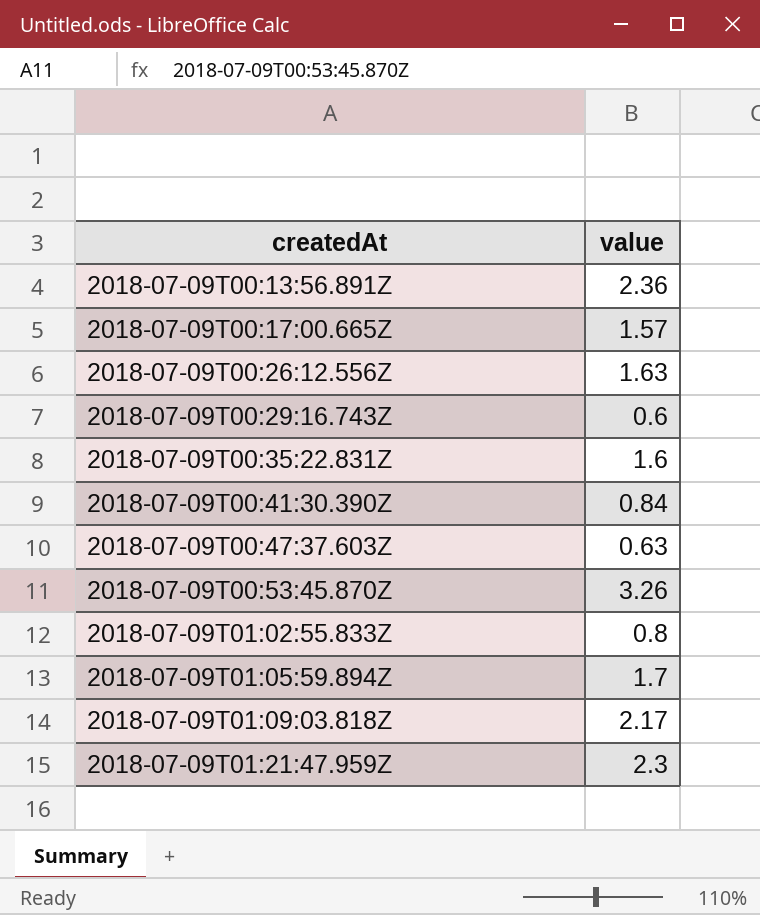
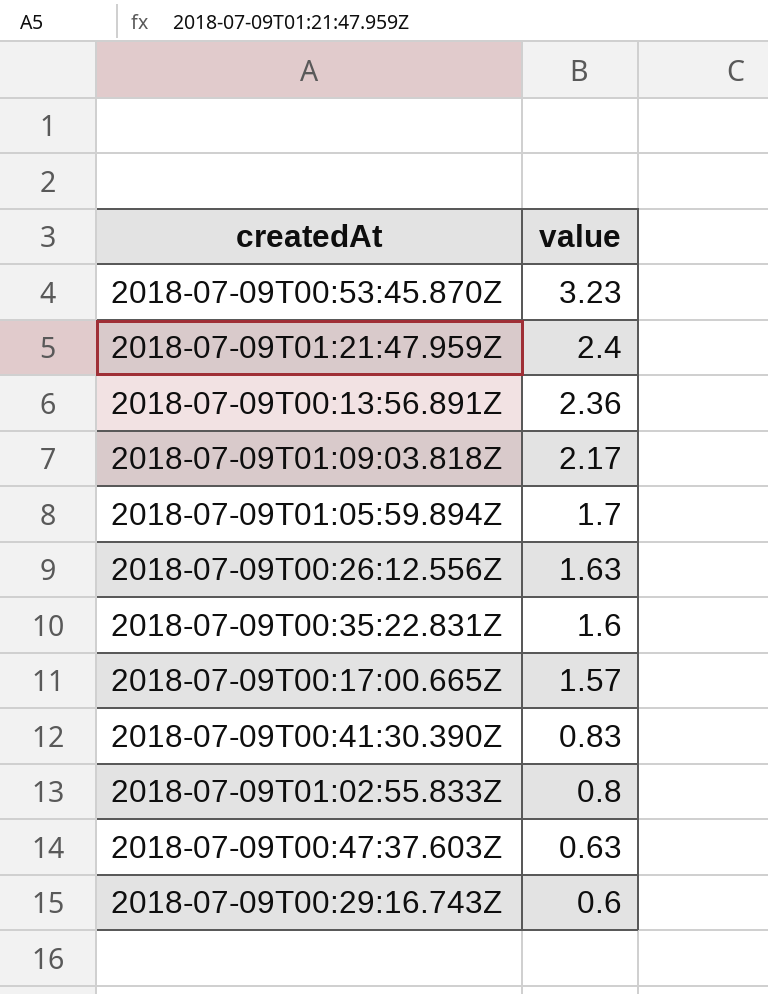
row order: createdAt ascending -> value descending
2018-07-09T00:53:45.870Z | value: 3.26 -> 3.23
2018-07-09T01:21:47.959Z | value: 2.3 -> 2.4
2018-07-09T00:41:30.390Z | value: 0.84 -> 0.83

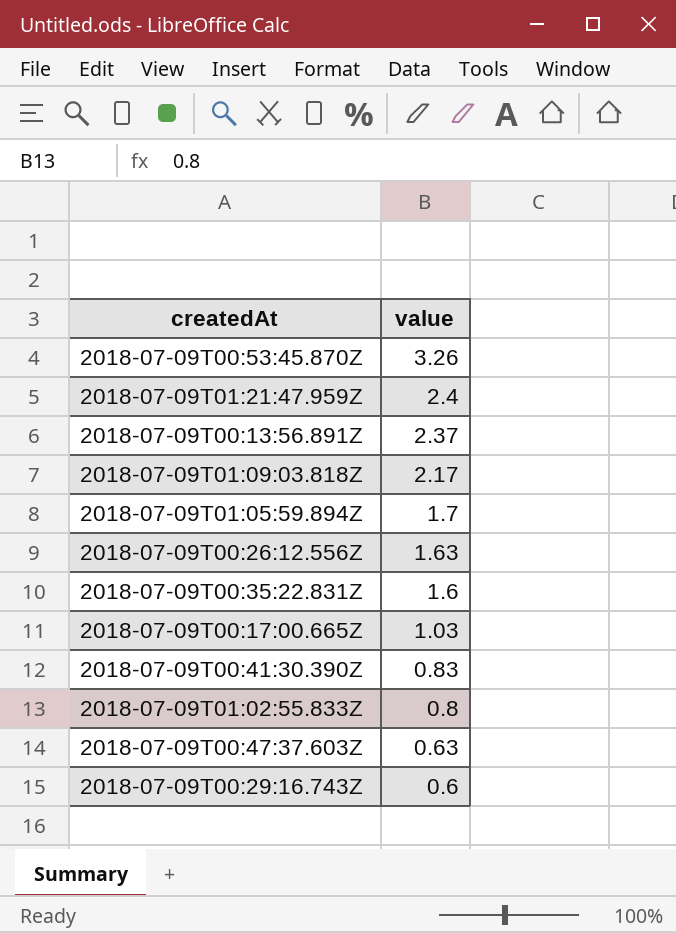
2018-07-09T00:53:45.870Z | value: 3.23 -> 3.26
2018-07-09T00:13:56.891Z | value: 2.36 -> 2.37
2018-07-09T00:17:00.665Z | value: 1.57 -> 1.03

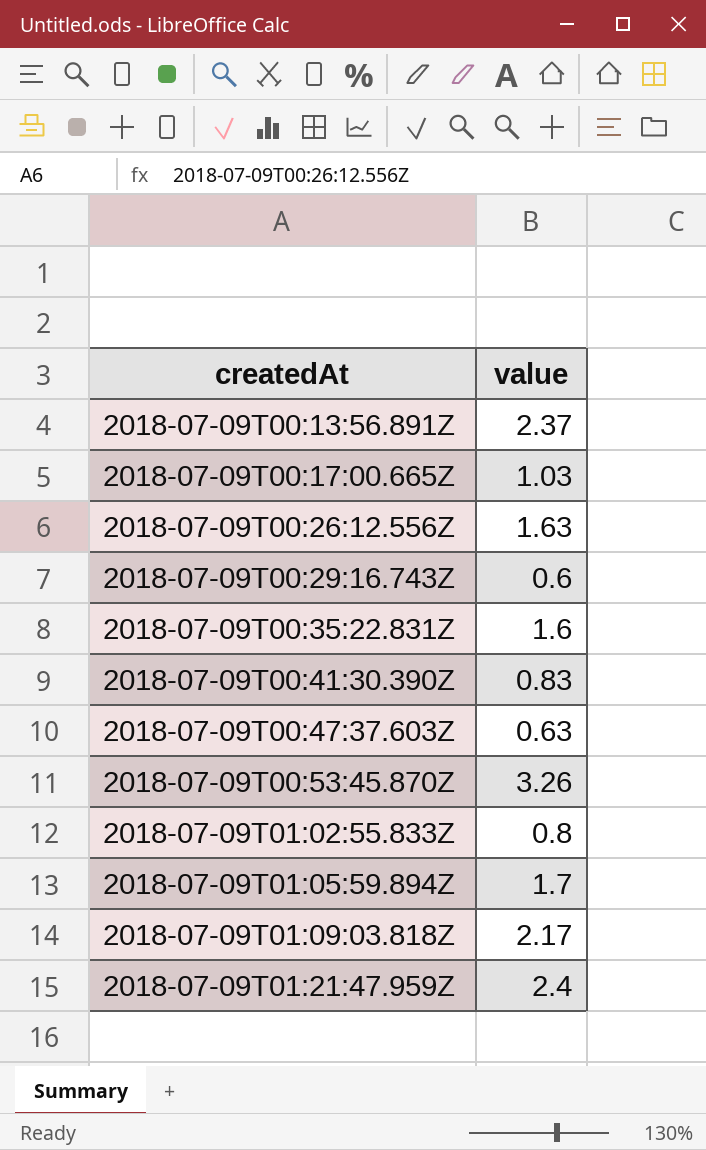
row order: value descending -> createdAt ascending

